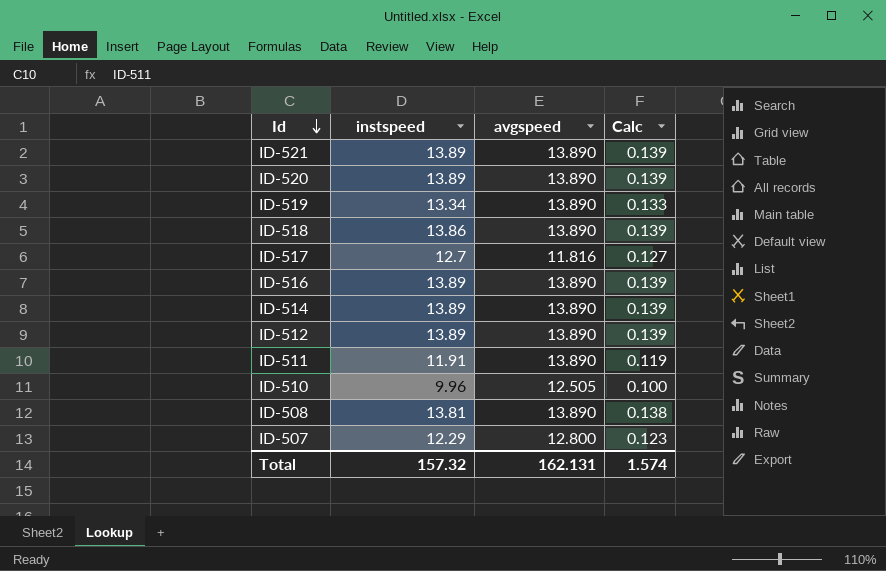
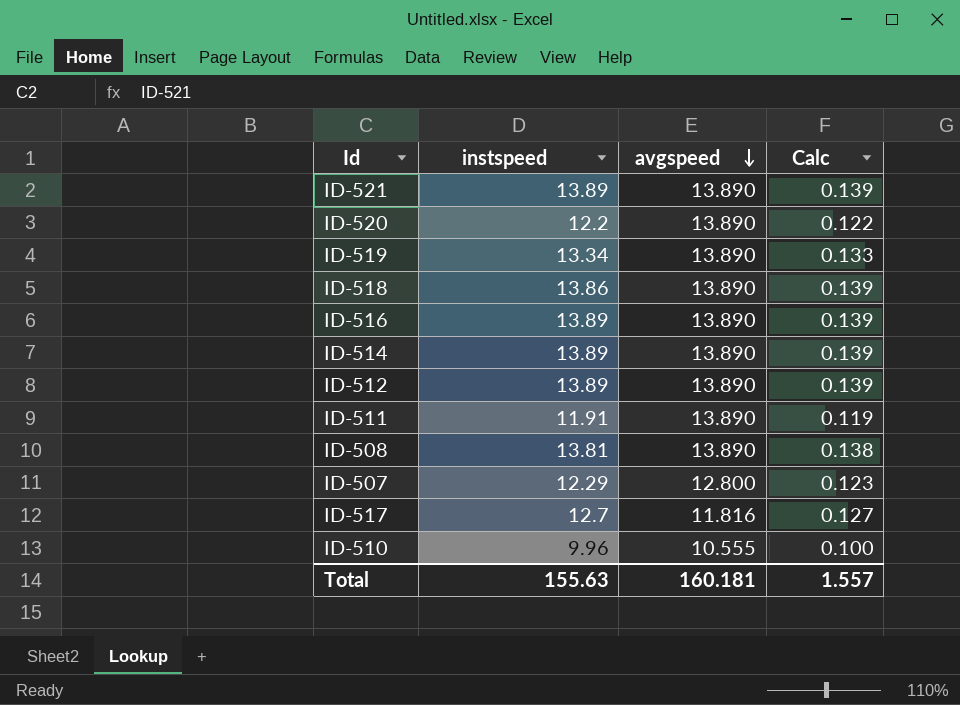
row order: Id descending -> avgspeed descending
ID-520 | instspeed: 13.89 -> 12.2
ID-520 | Calc: 0.139 -> 0.122
ID-510 | avgspeed: 12.505 -> 10.555
Total | instspeed: 157.32 -> 155.63
Total | avgspeed: 162.131 -> 160.181
Total | Calc: 1.574 -> 1.557

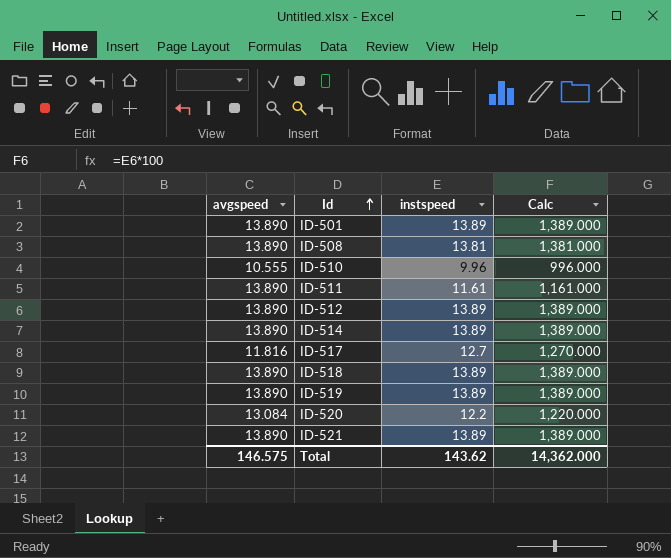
row order: avgspeed descending -> Id ascending
column avgspeed | position: 3 -> 1
column Calc | formula: [instspeed] * 0.01 -> [instspeed] * 100
row ID-516: 13.89 | 13.890 | 0.139 -> none
row ID-507: 12.29 | 12.800 | 0.123 -> none
row ID-501: none -> 13.890 | 13.89 | 1,389.000
ID-511 | instspeed: 11.91 -> 11.61
ID-518 | instspeed: 13.86 -> 13.89
ID-519 | instspeed: 13.34 -> 13.89
ID-520 | avgspeed: 13.890 -> 13.084
Total | avgspeed: 160.181 -> 146.575
Total | instspeed: 155.63 -> 143.62
Total | Calc: 1.557 -> 14,362.000

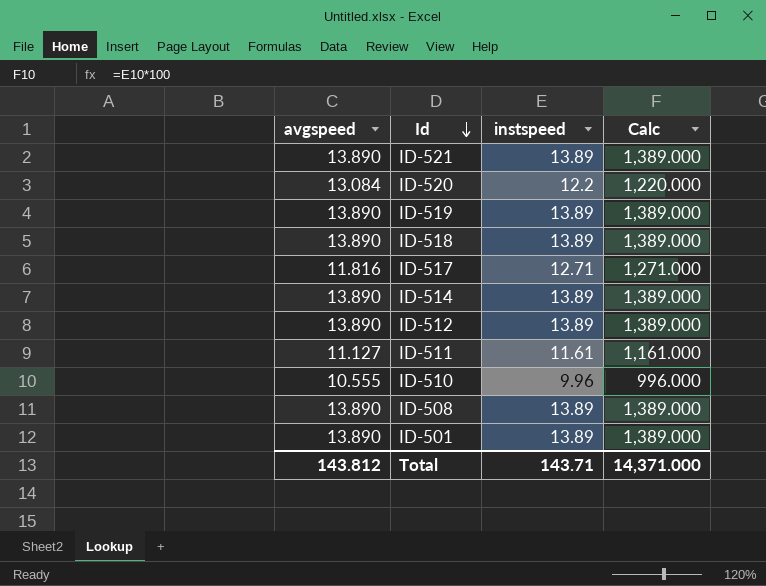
row order: Id ascending -> Id descending
ID-517 | instspeed: 12.7 -> 12.71
ID-517 | Calc: 1,270.000 -> 1,271.000
ID-511 | avgspeed: 13.890 -> 11.127
ID-508 | instspeed: 13.81 -> 13.89
ID-508 | Calc: 1,381.000 -> 1,389.000
Total | avgspeed: 146.575 -> 143.812
Total | instspeed: 143.62 -> 143.71
Total | Calc: 14,362.000 -> 14,371.000

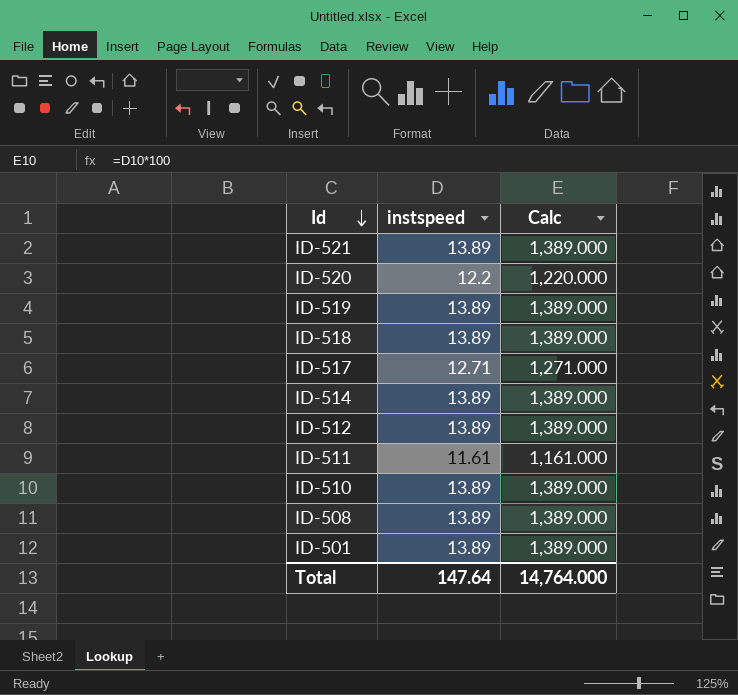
column avgspeed | position: 1 -> none
ID-510 | instspeed: 9.96 -> 13.89
ID-510 | Calc: 996.000 -> 1,389.000
Total | instspeed: 143.71 -> 147.64
Total | Calc: 14,371.000 -> 14,764.000

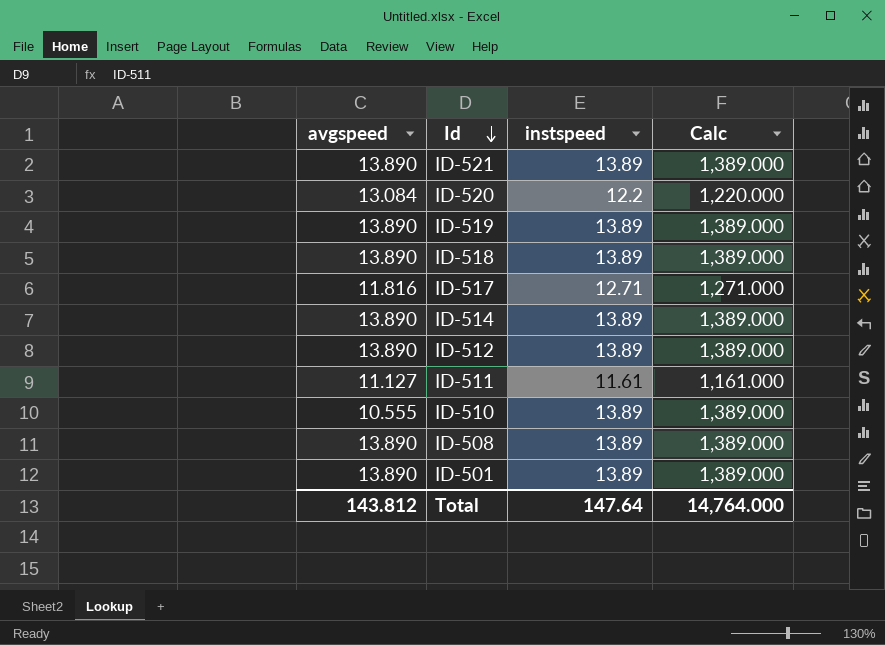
column avgspeed | position: none -> 1

